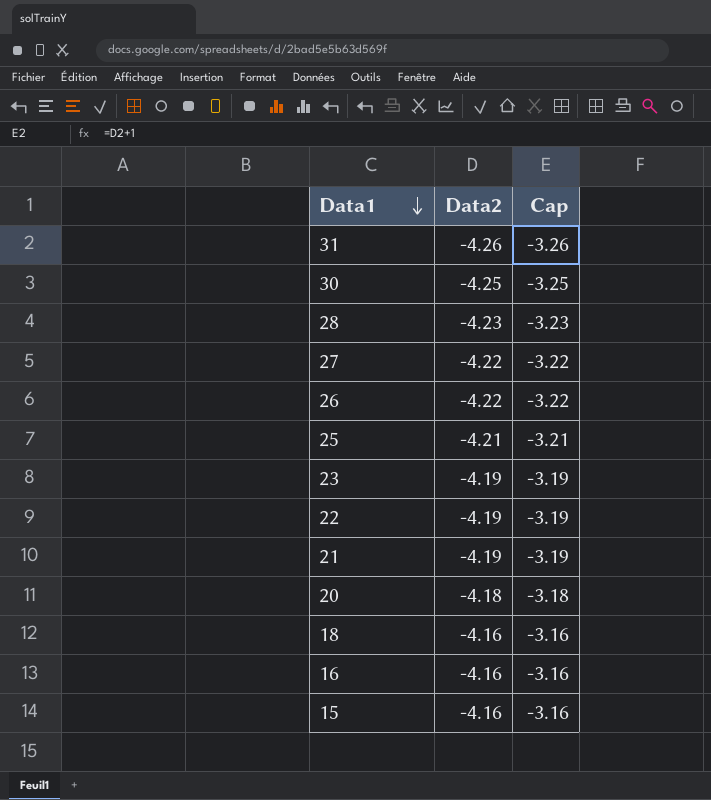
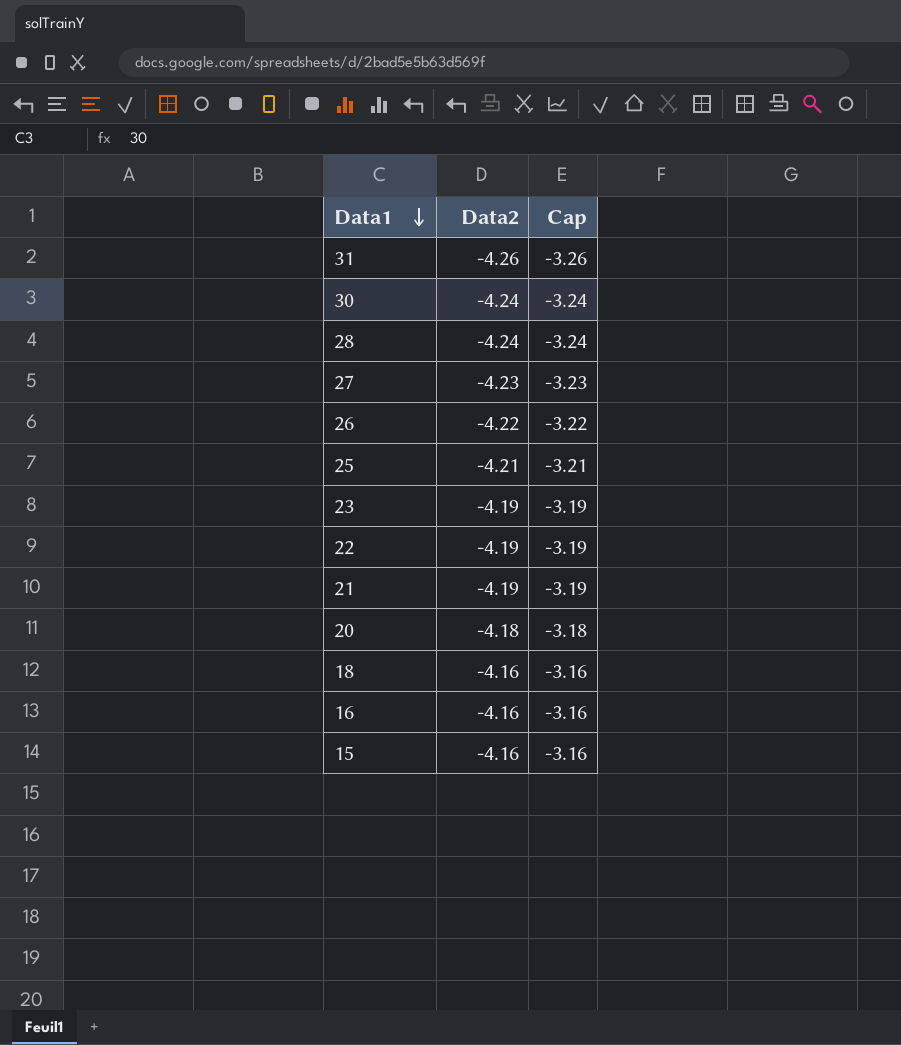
30 | Data2: -4.25 -> -4.24
30 | Cap: -3.25 -> -3.24
28 | Data2: -4.23 -> -4.24
28 | Cap: -3.23 -> -3.24
27 | Data2: -4.22 -> -4.23
27 | Cap: -3.22 -> -3.23

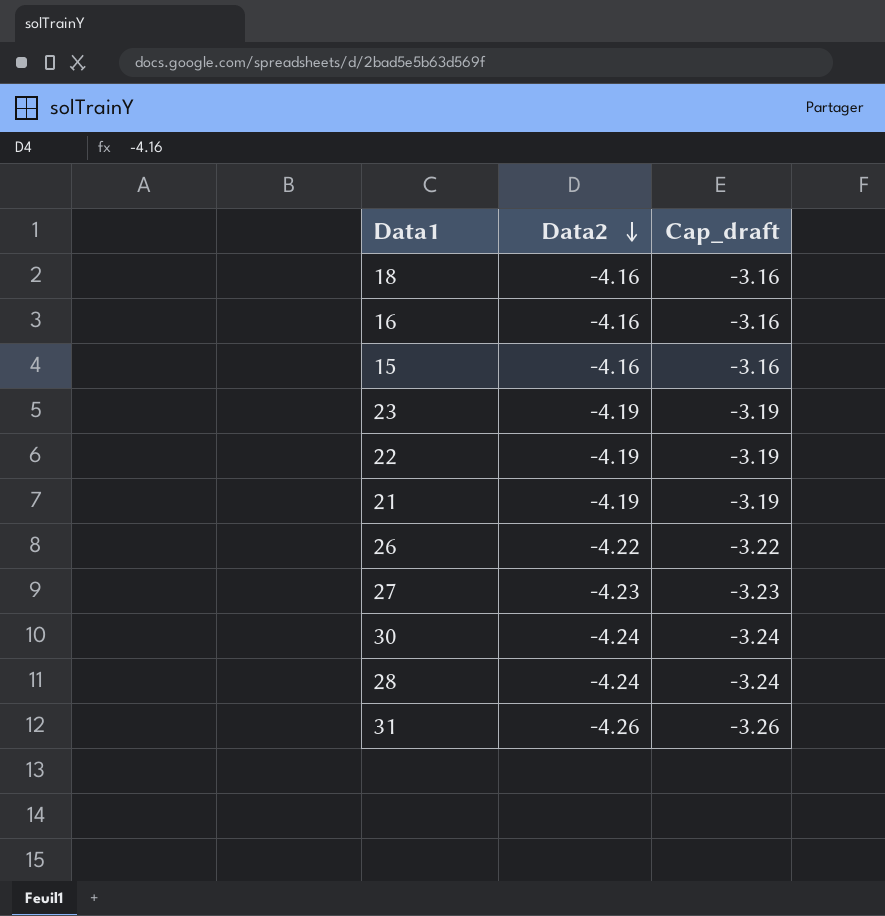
row order: Data1 descending -> Data2 descending
column name: Cap -> Cap_draft
row 25: -4.21 | -3.21 -> none
row 20: -4.18 | -3.18 -> none

